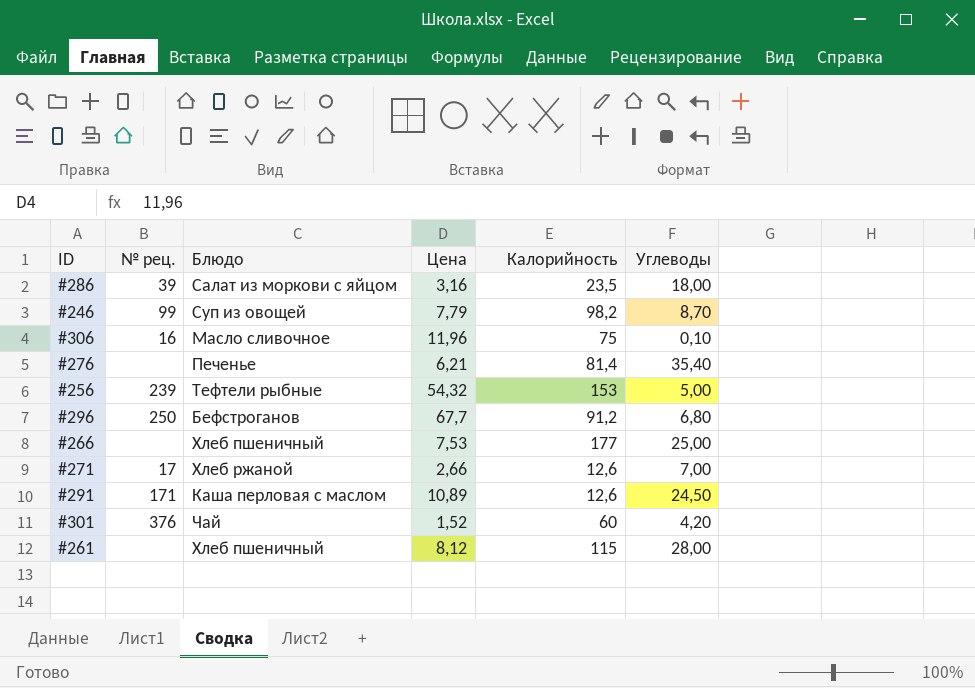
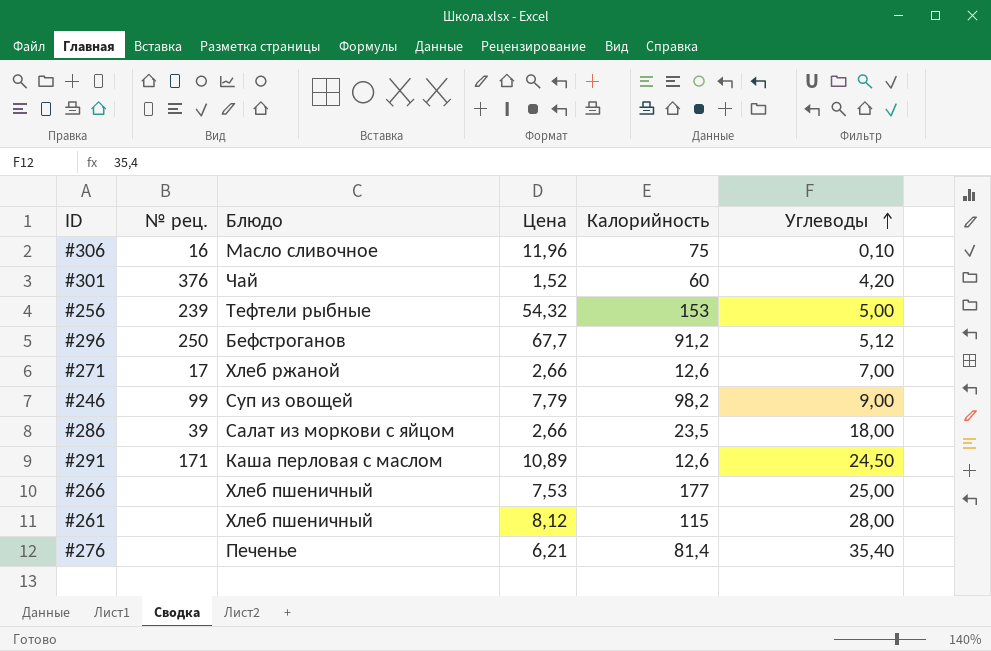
row order: none -> Углеводы ascending
#296 | Углеводы: 6,80 -> 5,12
#246 | Углеводы: 8,70 -> 9,00
#286 | Цена: 3,16 -> 2,66

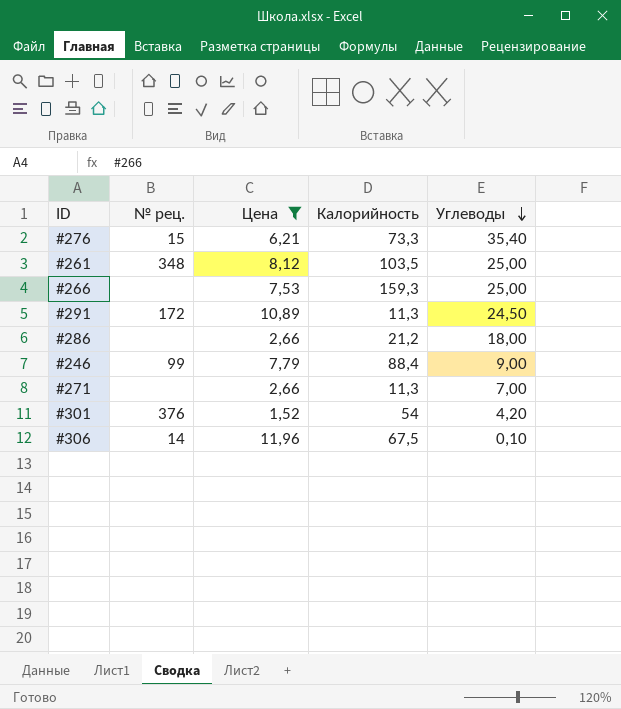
filter: none -> Цена <= 11,96
row order: Углеводы ascending -> Углеводы descending
column Блюдо | position: 3 -> none
#276 | № рец.: none -> 15
#276 | Калорийность: 81,4 -> 73,3
#261 | № рец.: none -> 348
#261 | Калорийность: 115 -> 103,5
#261 | Углеводы: 28,00 -> 25,00
#266 | Калорийность: 177 -> 159,3
#291 | № рец.: 171 -> 172
#291 | Калорийность: 12,6 -> 11,3
#286 | № рец.: 39 -> none
#286 | Калорийность: 23,5 -> 21,2
#246 | Калорийность: 98,2 -> 88,4
#271 | № рец.: 17 -> none
#271 | Калорийность: 12,6 -> 11,3
#301 | Калорийность: 60 -> 54
#306 | № рец.: 16 -> 14
#306 | Калорийность: 75 -> 67,5

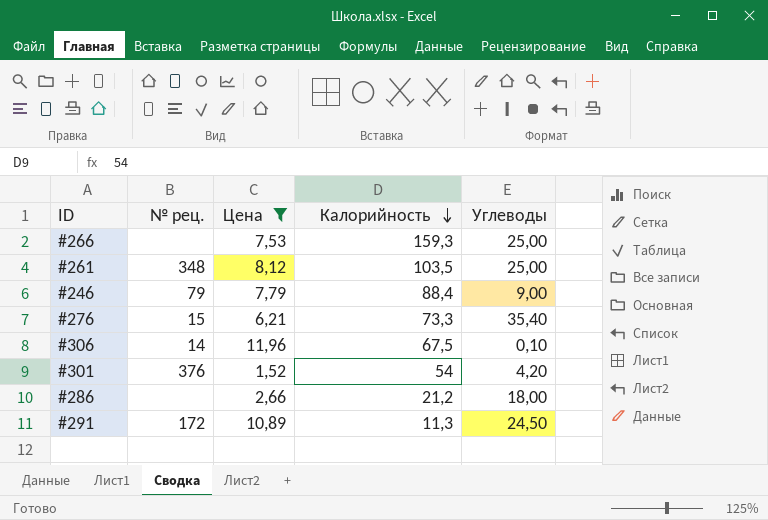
row order: Углеводы descending -> Калорийность descending
row #271: none | 2,66 | 11,3 | 7,00 -> none
#246 | № рец.: 99 -> 79

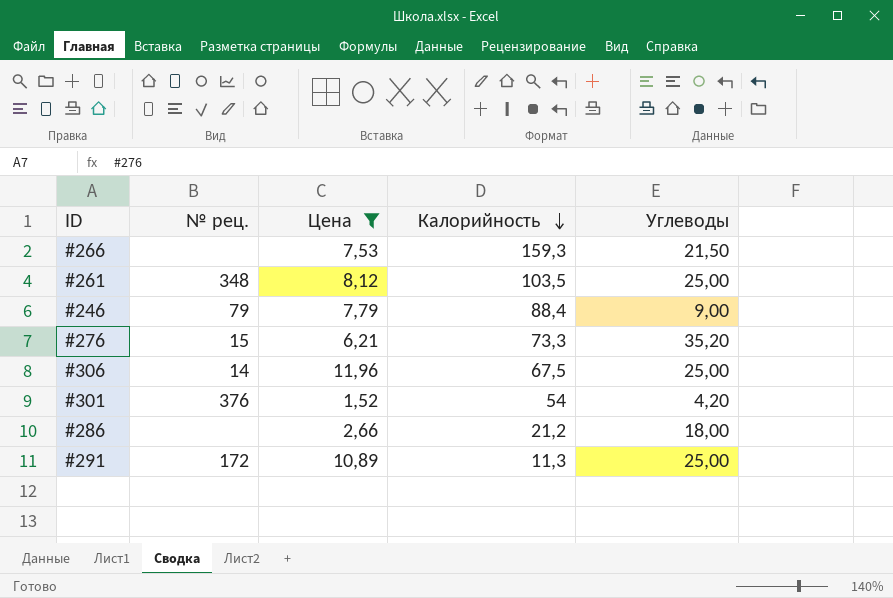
#266 | Углеводы: 25,00 -> 21,50
#276 | Углеводы: 35,40 -> 35,20
#306 | Углеводы: 0,10 -> 25,00
#291 | Углеводы: 24,50 -> 25,00

